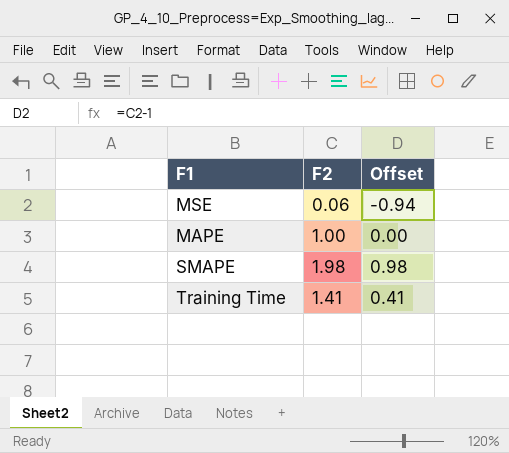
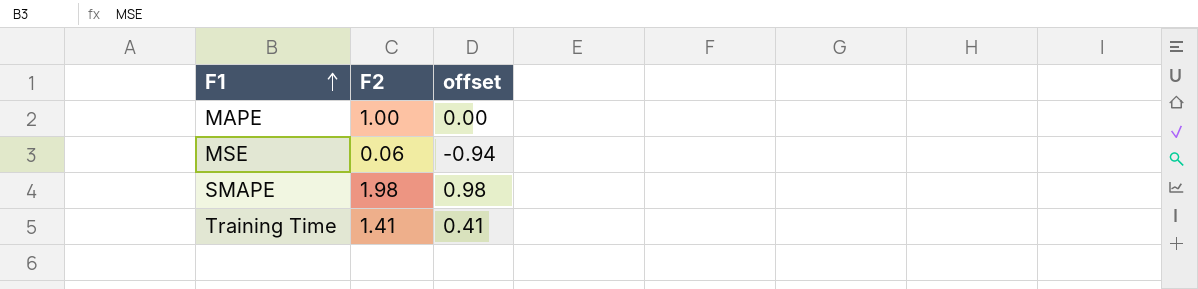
row order: none -> F1 ascending
column name: Offset -> offset

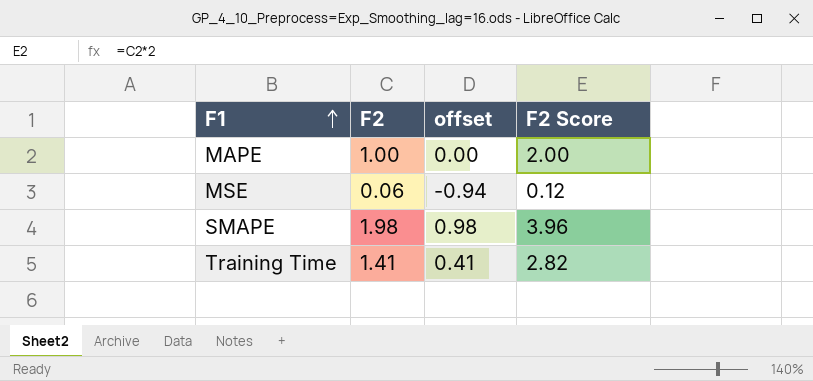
column F2 Score | formula: none -> [F2] * 2

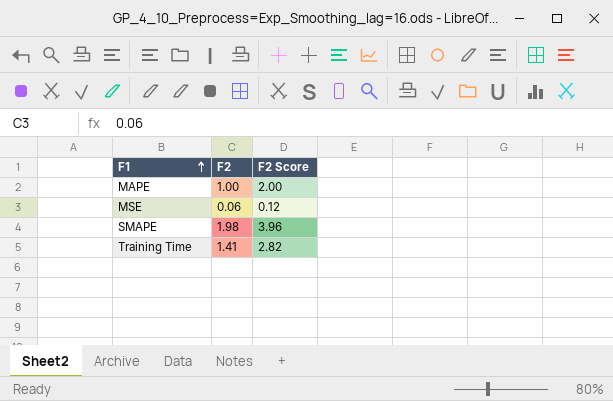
column offset | formula: [F2] - 1 -> none

